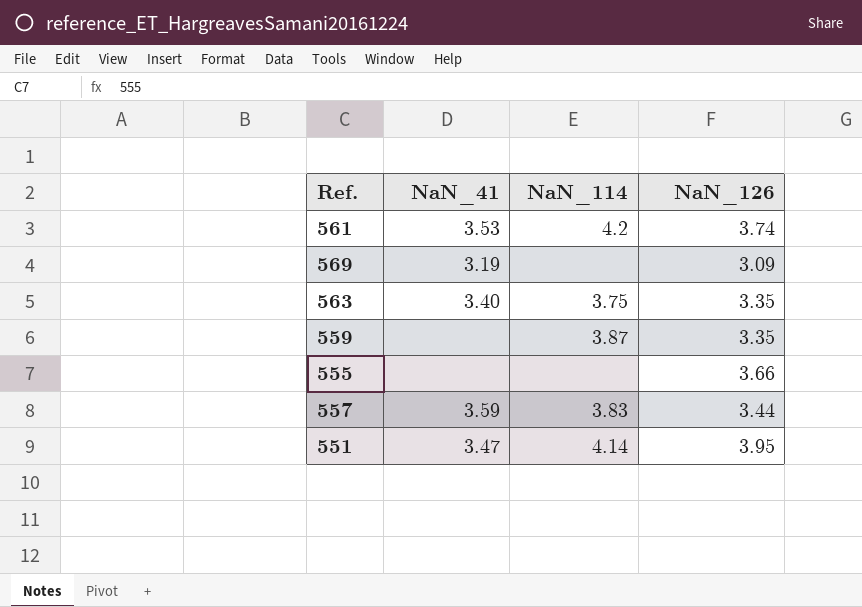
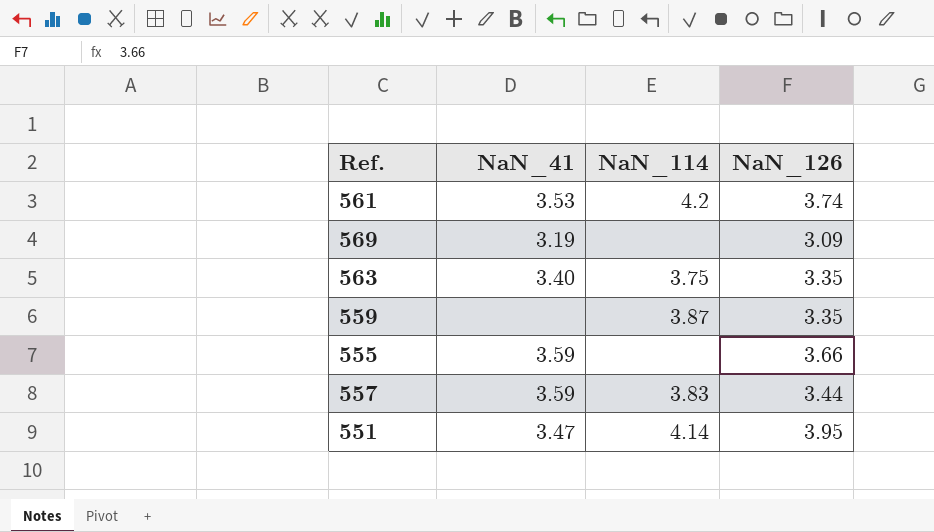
555 | NaN_41: none -> 3.59

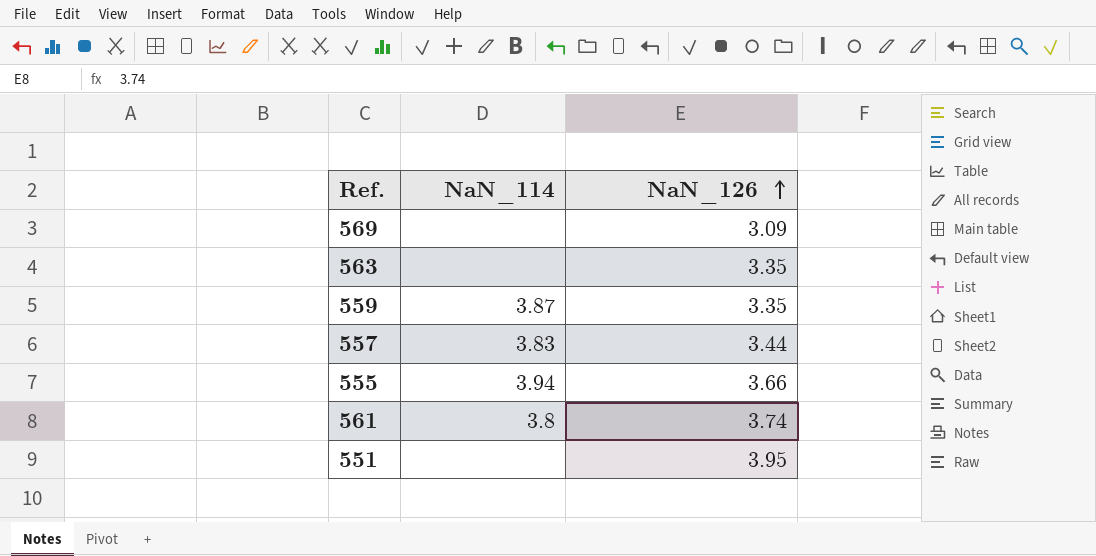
row order: none -> NaN_126 ascending
column NaN_41 | position: 2 -> none
563 | NaN_114: 3.75 -> none
555 | NaN_114: none -> 3.94
561 | NaN_114: 4.2 -> 3.8
551 | NaN_114: 4.14 -> none

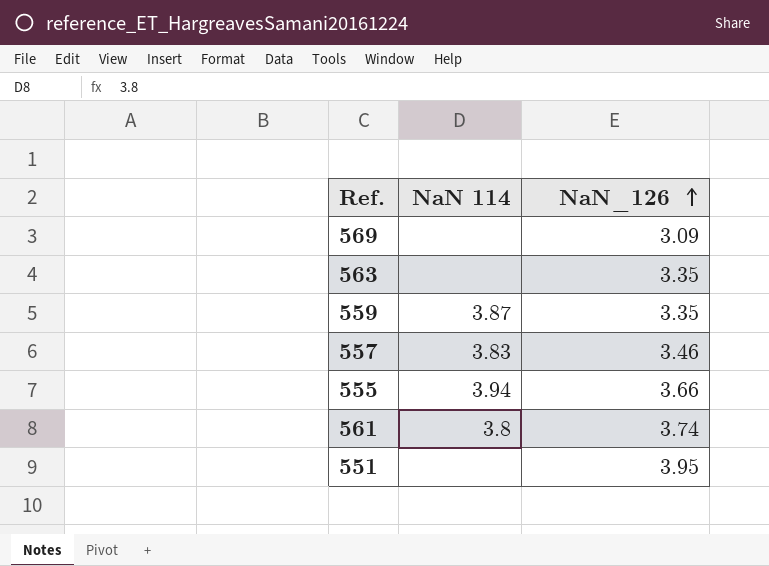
column name: NaN_114 -> NaN 114
557 | NaN_126: 3.44 -> 3.46

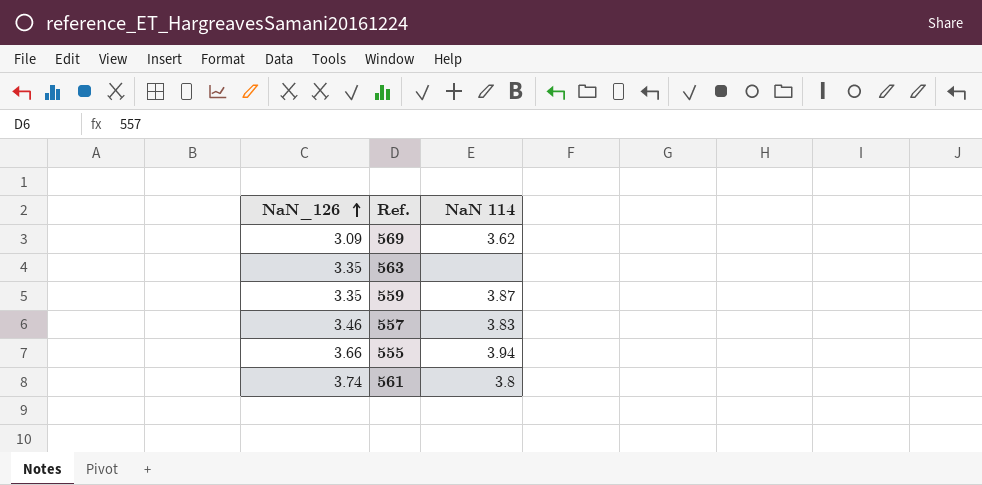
column NaN_126 | position: 3 -> 1
row 551: none | 3.95 -> none
569 | NaN 114: none -> 3.62

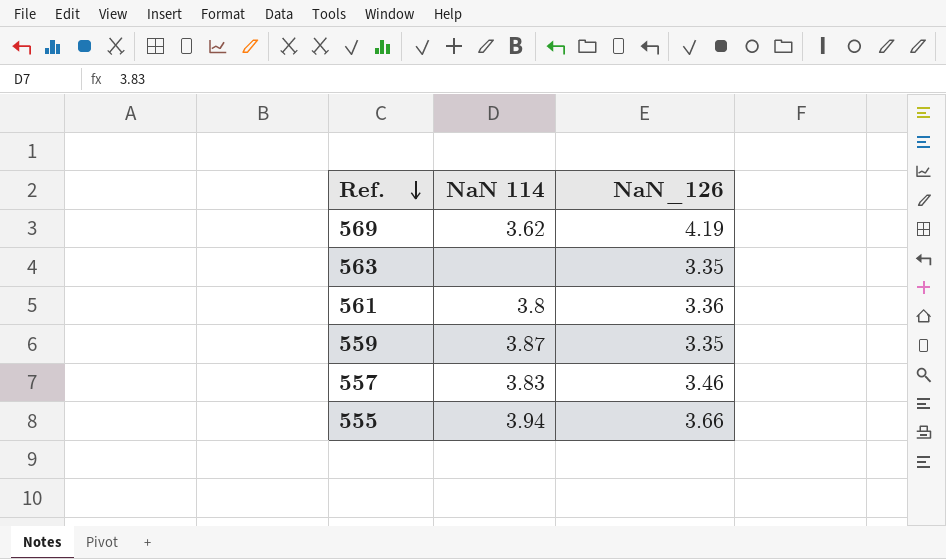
row order: NaN_126 ascending -> Ref. descending
column NaN_126 | position: 1 -> 3
569 | NaN_126: 3.09 -> 4.19
561 | NaN_126: 3.74 -> 3.36

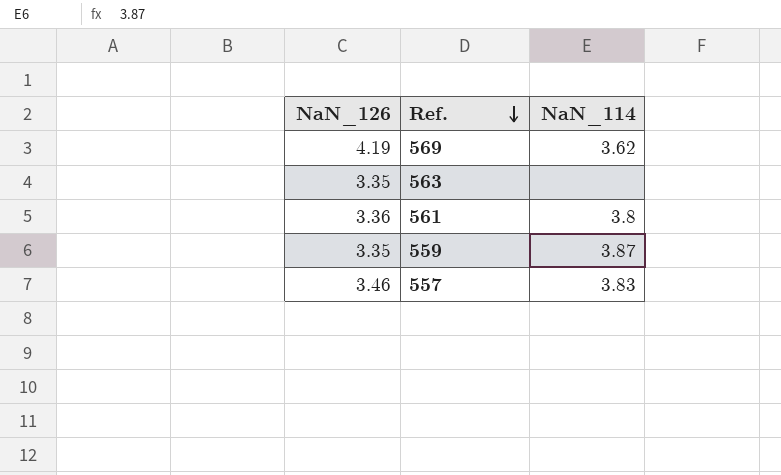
column NaN_126 | position: 3 -> 1
column name: NaN 114 -> NaN_114
row 555: 3.94 | 3.66 -> none

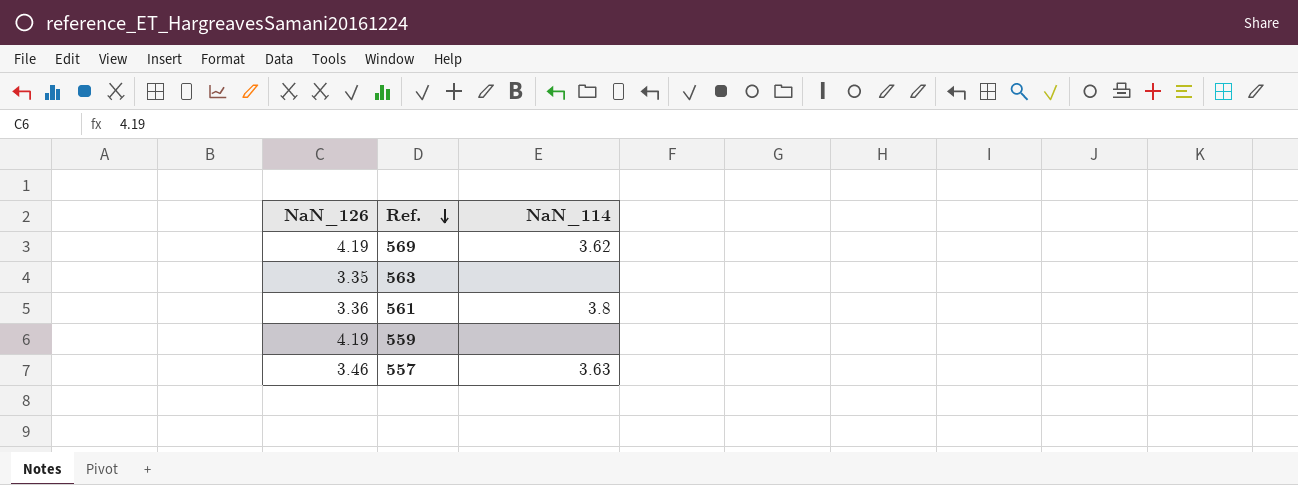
559 | NaN_126: 3.35 -> 4.19
559 | NaN_114: 3.87 -> none
557 | NaN_114: 3.83 -> 3.63

